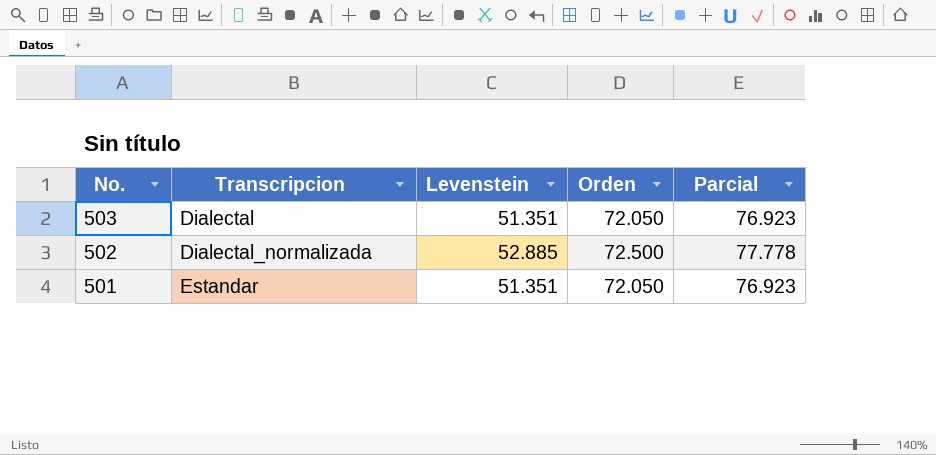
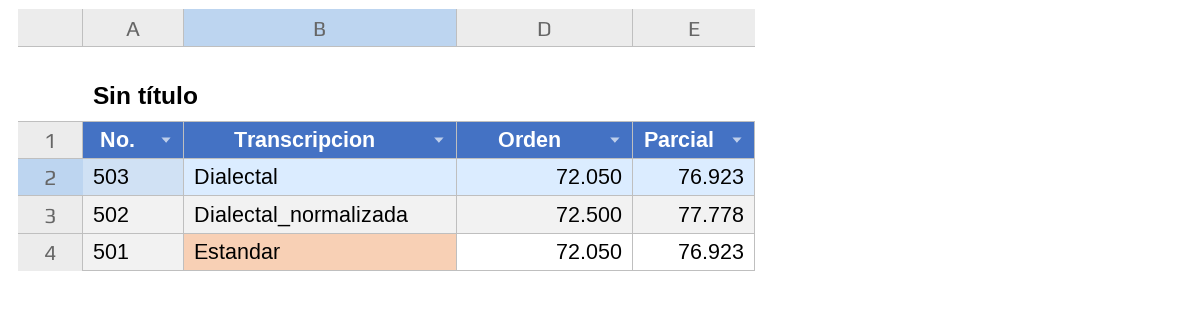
column Levenstein | position: 3 -> none

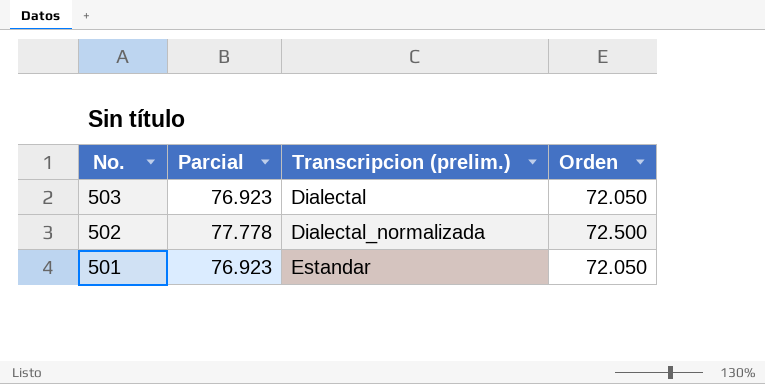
column Parcial | position: 4 -> 2
column name: Transcripcion -> Transcripcion (prelim.)

